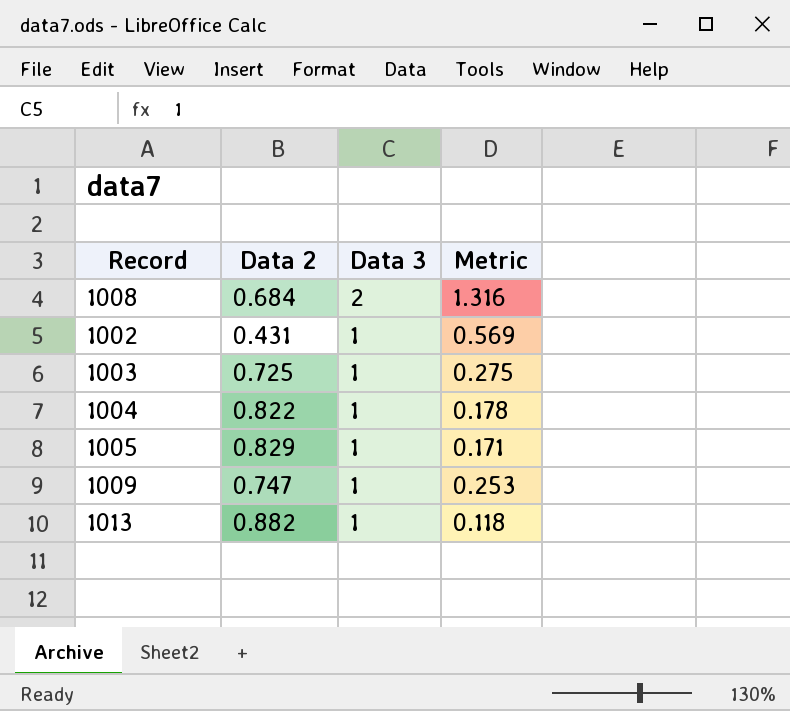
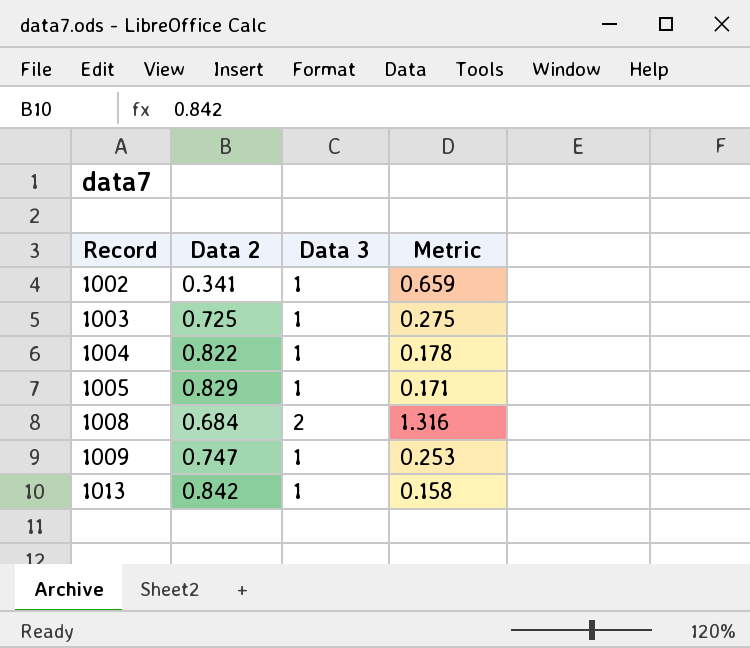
row order: Data 3 descending -> Record ascending
1002 | Data 2: 0.431 -> 0.341
1002 | Metric: 0.569 -> 0.659
1013 | Data 2: 0.882 -> 0.842
1013 | Metric: 0.118 -> 0.158

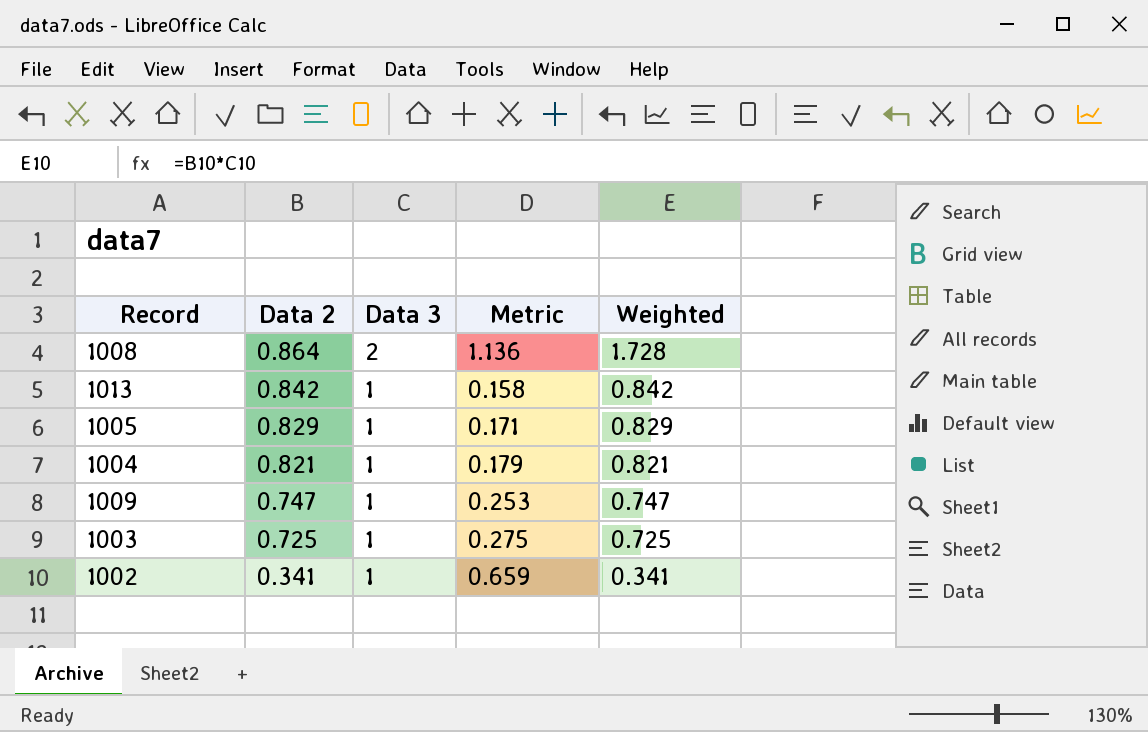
row order: Record ascending -> Data 2 descending
column Weighted | formula: none -> [Data 2] * [Data 3]
1008 | Data 2: 0.684 -> 0.864
1008 | Metric: 1.316 -> 1.136
1004 | Data 2: 0.822 -> 0.821
1004 | Metric: 0.178 -> 0.179

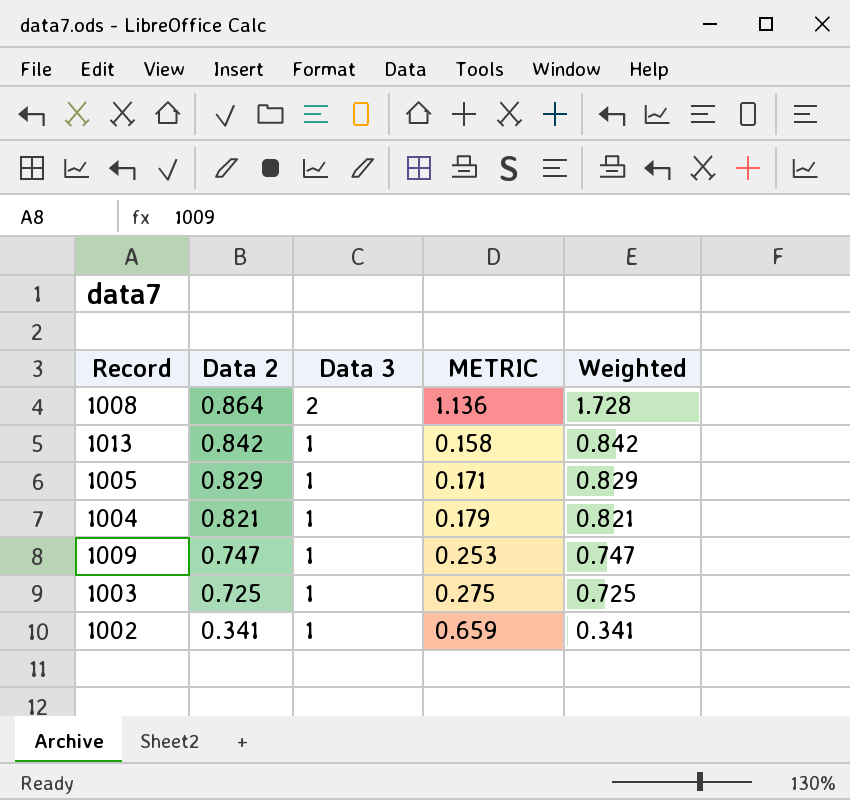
column name: Metric -> METRIC

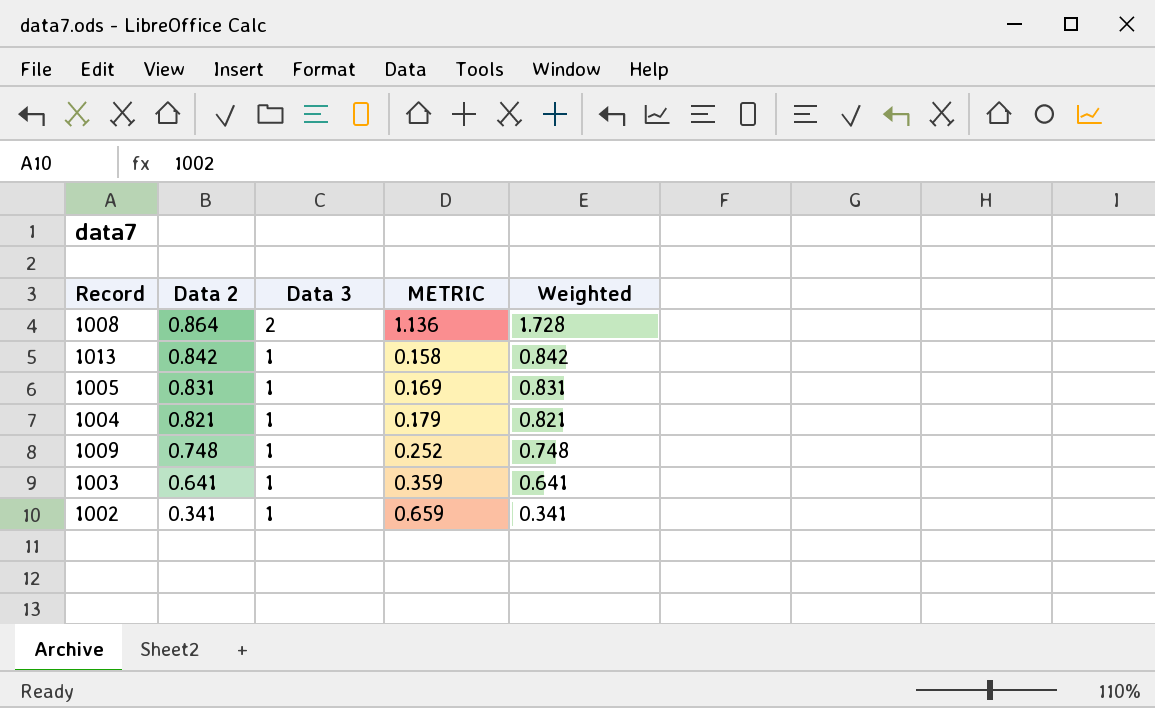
1005 | Data 2: 0.829 -> 0.831
1005 | METRIC: 0.171 -> 0.169
1005 | Weighted: 0.829 -> 0.831
1009 | Data 2: 0.747 -> 0.748
1009 | METRIC: 0.253 -> 0.252
1009 | Weighted: 0.747 -> 0.748
1003 | Data 2: 0.725 -> 0.641
1003 | METRIC: 0.275 -> 0.359
1003 | Weighted: 0.725 -> 0.641

